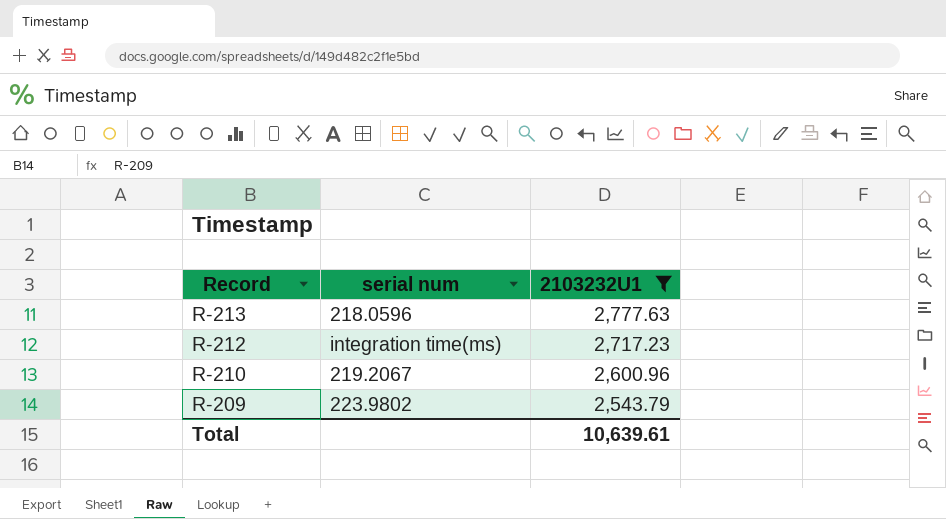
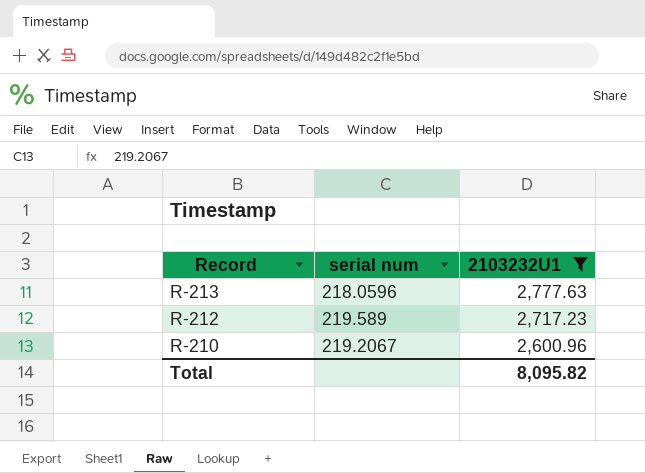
row R-209: 223.9802 | 2,543.79 -> none
R-212 | serial num: integration time(ms) -> 219.589
Total | 2103232U1: 10,639.61 -> 8,095.82

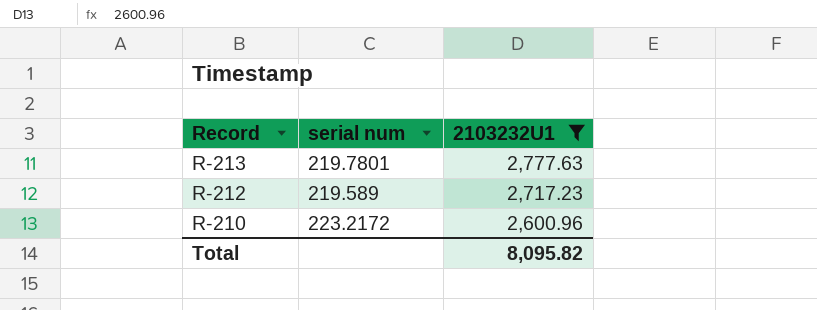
R-213 | serial num: 218.0596 -> 219.7801
R-210 | serial num: 219.2067 -> 223.2172

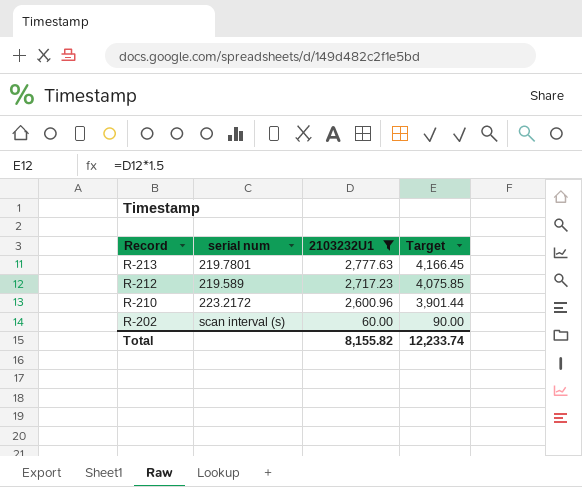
column Target | formula: none -> [2103232U1] * 1.5
row R-202: none -> scan interval (s) | 60.00 | 90.00
Total | 2103232U1: 8,095.82 -> 8,155.82

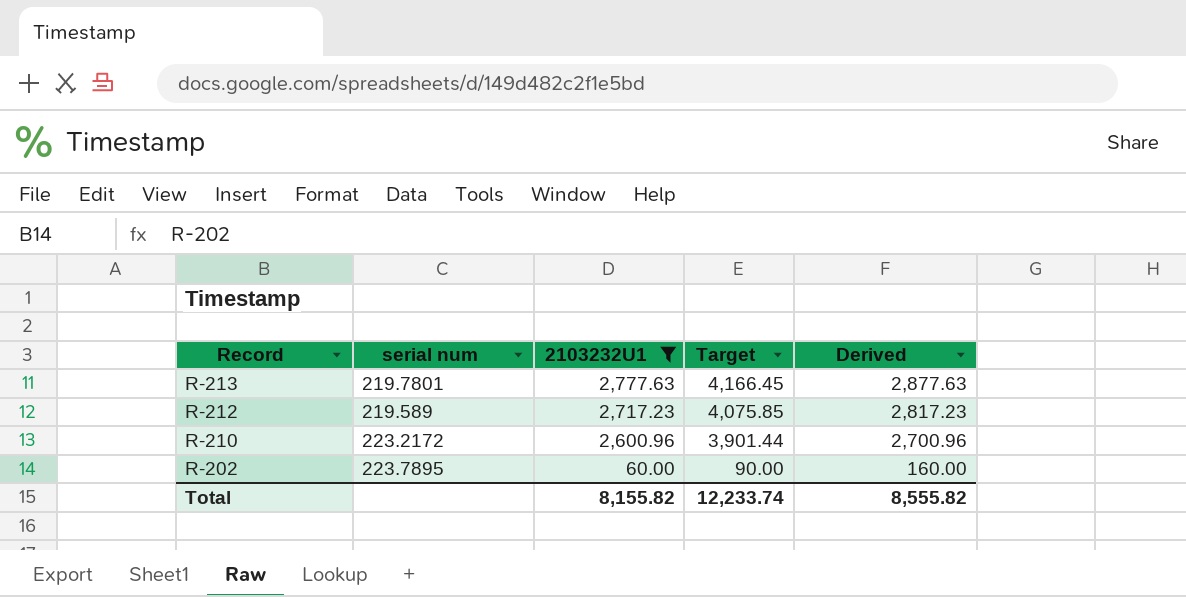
column Derived | formula: none -> [2103232U1] + 100
R-202 | serial num: scan interval (s) -> 223.7895

